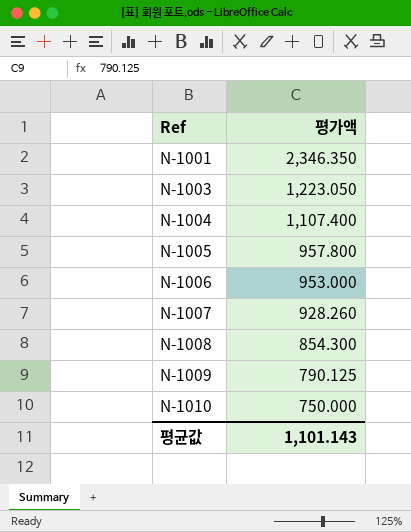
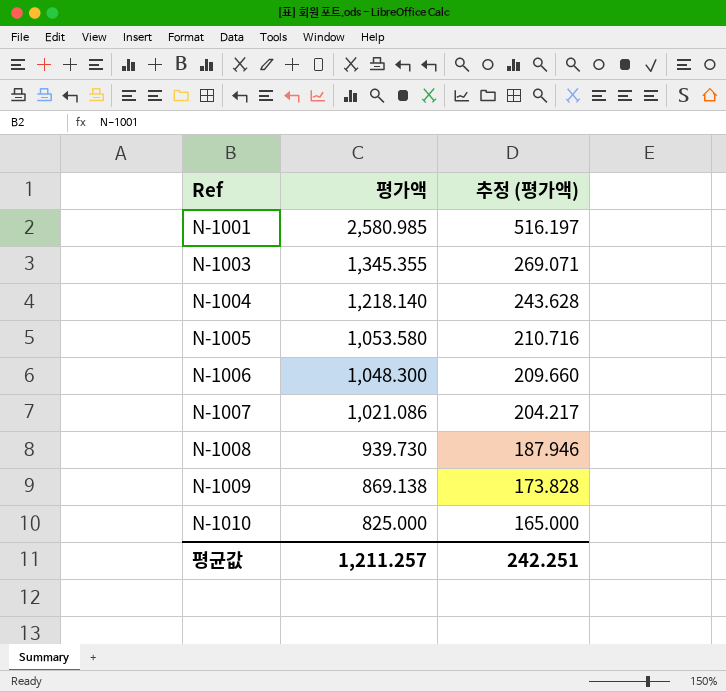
column 추정 (평가액) | formula: none -> [평가액] * 0.2
N-1001 | 평가액: 2,346.350 -> 2,580.985
N-1003 | 평가액: 1,223.050 -> 1,345.355
N-1004 | 평가액: 1,107.400 -> 1,218.140
N-1005 | 평가액: 957.800 -> 1,053.580
N-1006 | 평가액: 953.000 -> 1,048.300
N-1007 | 평가액: 928.260 -> 1,021.086
N-1008 | 평가액: 854.300 -> 939.730
N-1009 | 평가액: 790.125 -> 869.138
N-1010 | 평가액: 750.000 -> 825.000
평균값 | 평가액: 1,101.143 -> 1,211.257

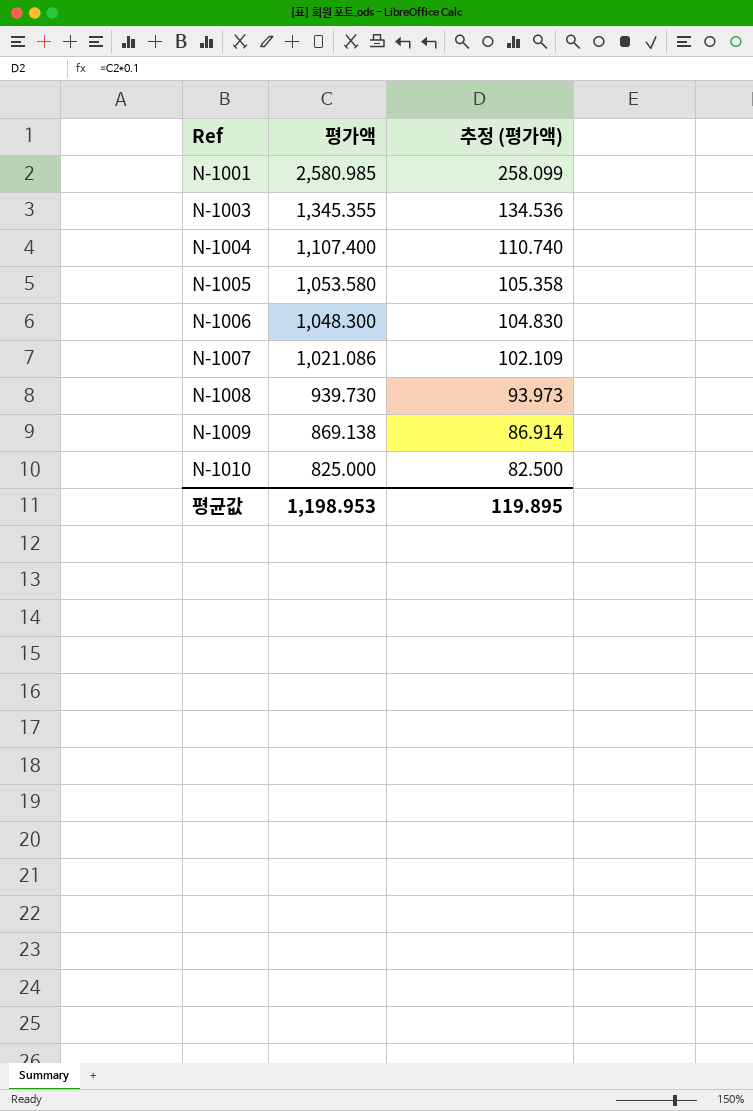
column 추정 (평가액) | formula: [평가액] * 0.2 -> [평가액] * 0.1
N-1004 | 평가액: 1,218.140 -> 1,107.400
평균값 | 평가액: 1,211.257 -> 1,198.953
평균값 | 추정 (평가액): 242.251 -> 119.895

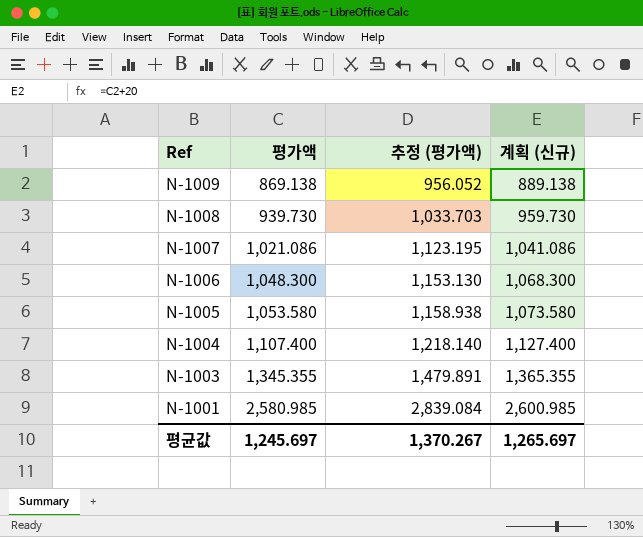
row order: Ref ascending -> Ref descending
column 추정 (평가액) | formula: [평가액] * 0.1 -> [평가액] * 1.1
column 계획 (신규) | formula: none -> [평가액] + 20
row N-1010: 825.000 | 82.500 -> none
평균값 | 평가액: 1,198.953 -> 1,245.697
평균값 | 추정 (평가액): 119.895 -> 1,370.267

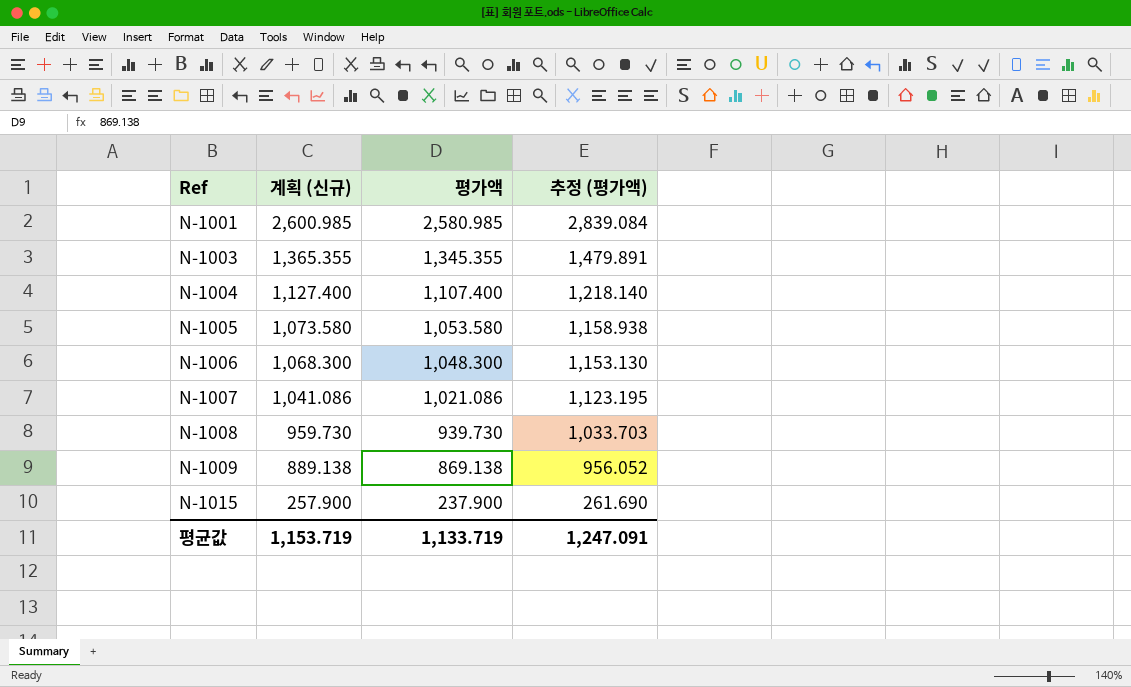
row order: Ref descending -> Ref ascending
column 계획 (신규) | position: 4 -> 2
row N-1015: none -> 257.900 | 237.900 | 261.690
평균값 | 계획 (신규): 1,265.697 -> 1,153.719
평균값 | 평가액: 1,245.697 -> 1,133.719
평균값 | 추정 (평가액): 1,370.267 -> 1,247.091

